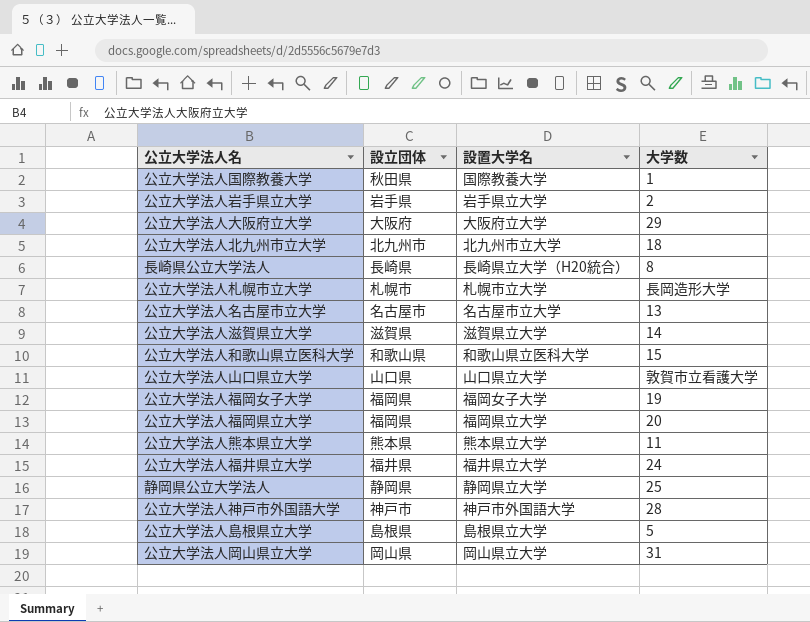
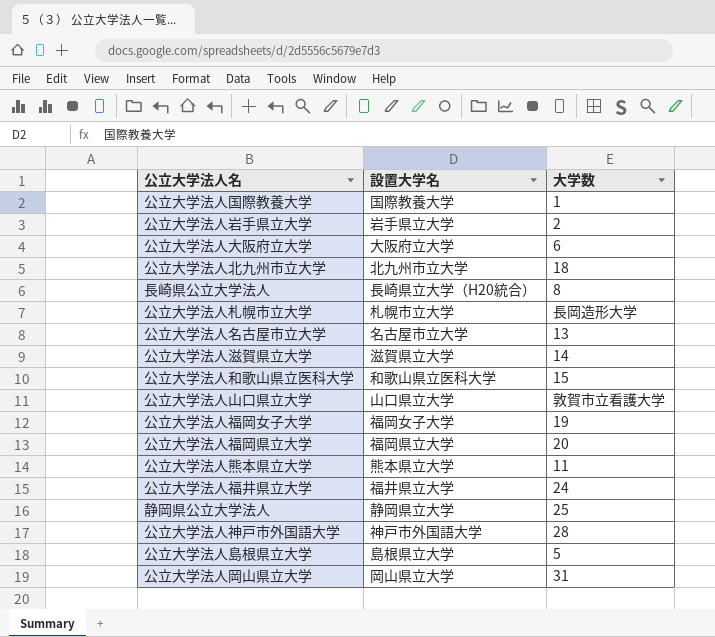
column 設立団体 | position: 2 -> none
公立大学法人大阪府立大学 | 大学数: 29 -> 6

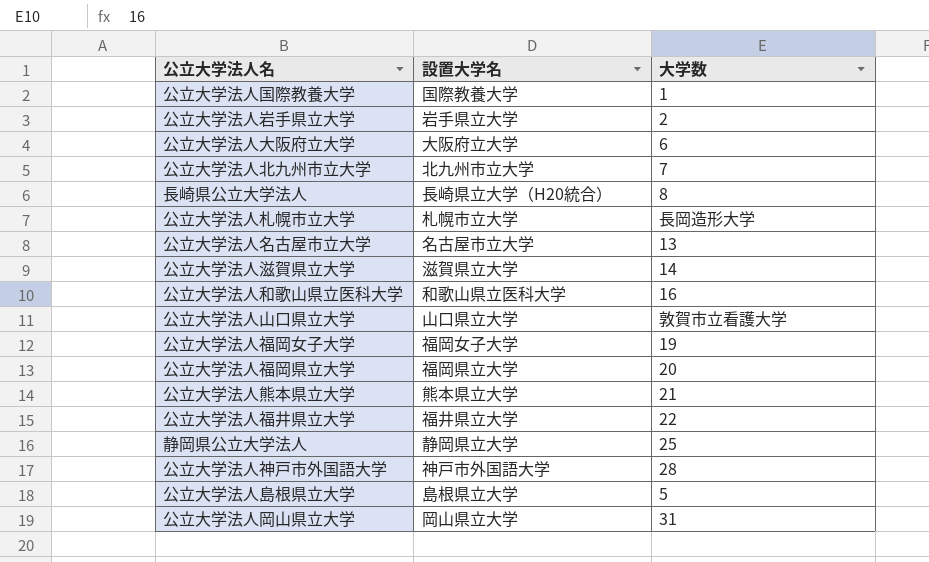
公立大学法人北九州市立大学 | 大学数: 18 -> 7
公立大学法人和歌山県立医科大学 | 大学数: 15 -> 16
公立大学法人熊本県立大学 | 大学数: 11 -> 21
公立大学法人福井県立大学 | 大学数: 24 -> 22

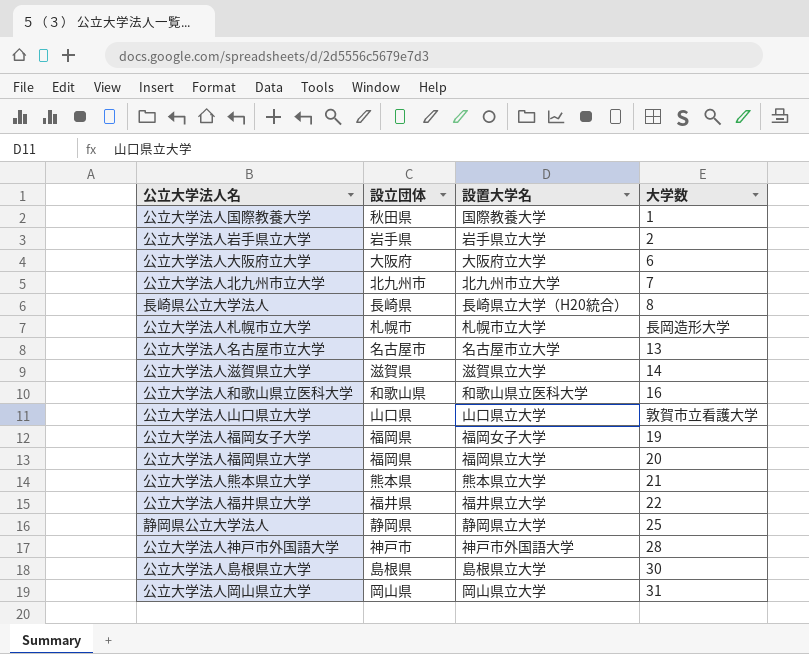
column 設立団体 | position: none -> 2
公立大学法人島根県立大学 | 大学数: 5 -> 30

